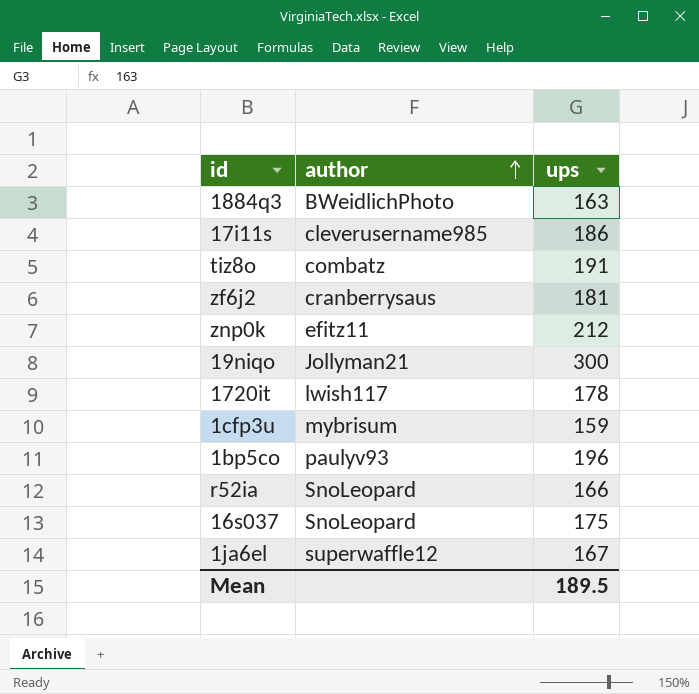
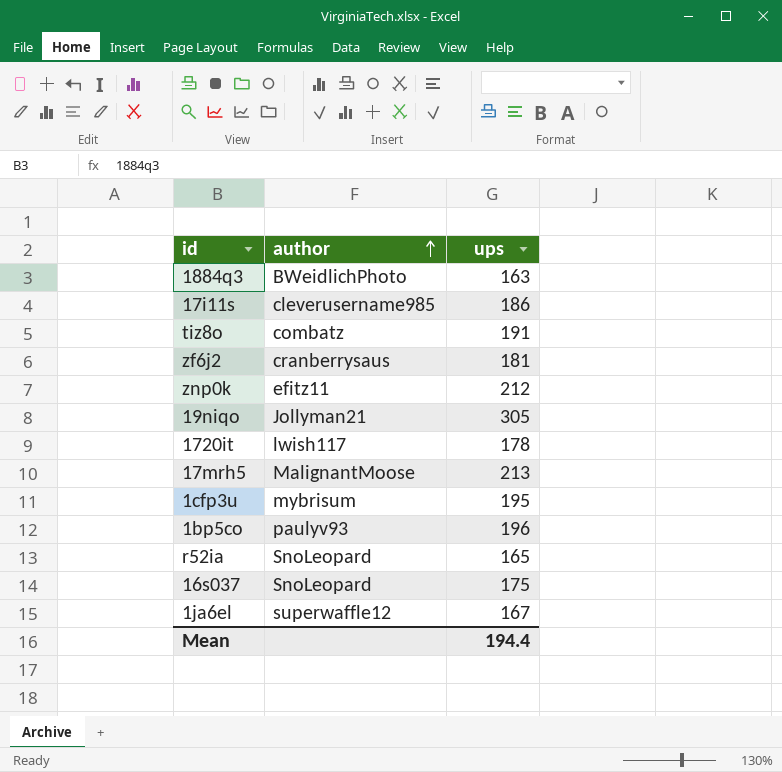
19niqo | ups: 300 -> 305
row 17mrh5: none -> MalignantMoose | 213
1cfp3u | ups: 159 -> 195
r52ia | ups: 166 -> 165
Mean | ups: 189.5 -> 194.4

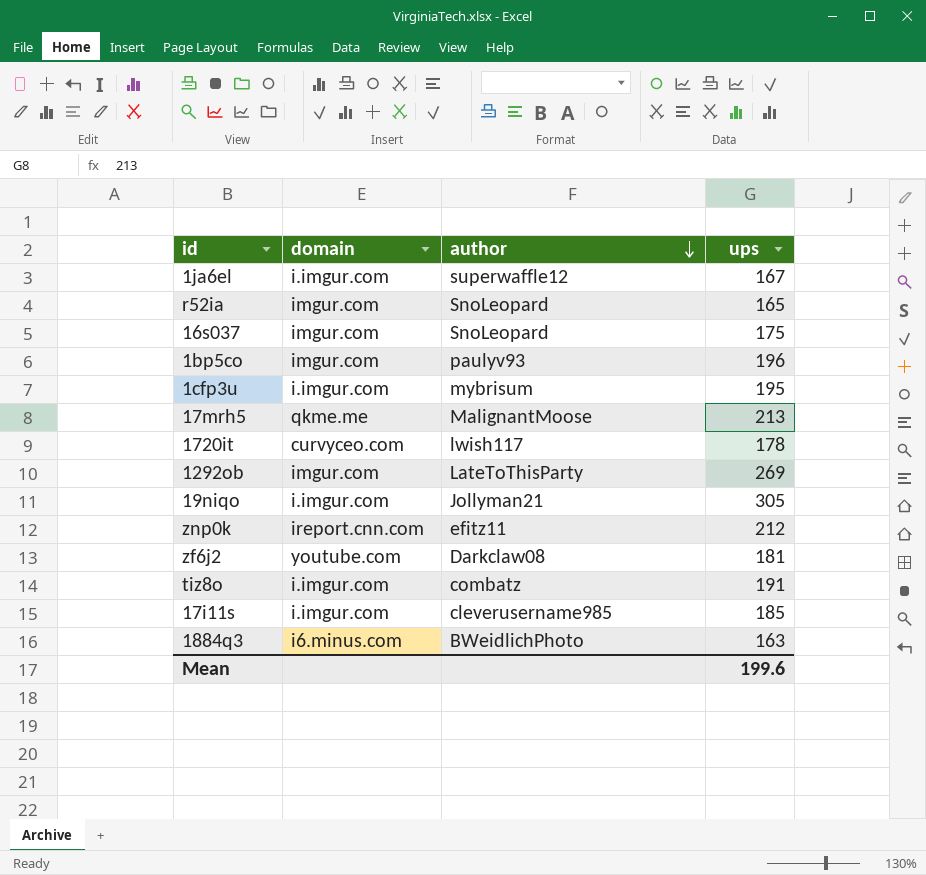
row order: author ascending -> author descending
column domain | position: none -> 2
row 1292ob: none -> imgur.com | LateToThisParty | 269
zf6j2 | author: cranberrysaus -> Darkclaw08
17i11s | ups: 186 -> 185
Mean | ups: 194.4 -> 199.6

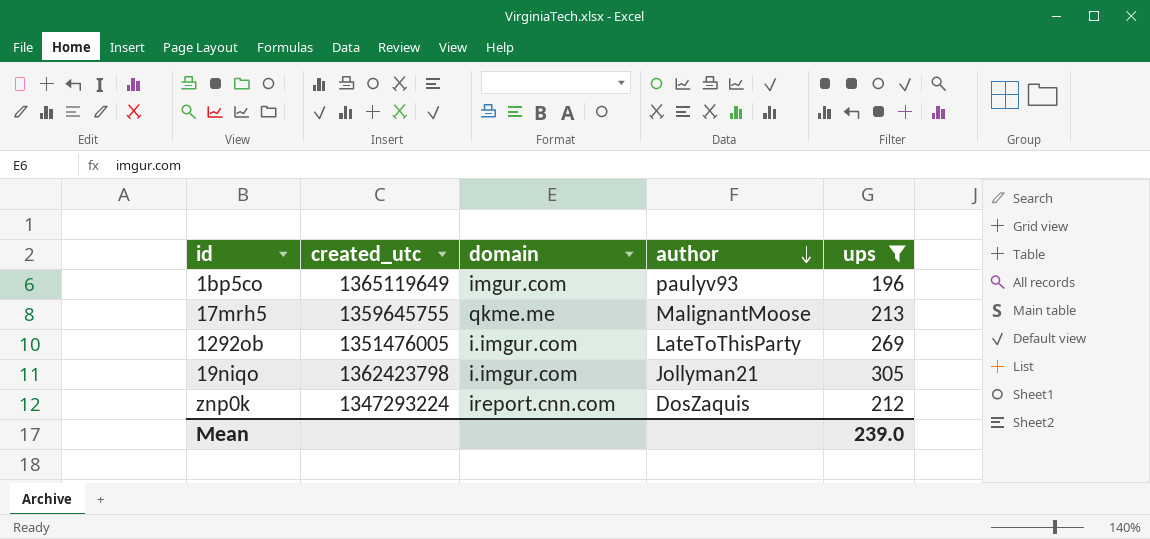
filter: none -> ups >= 196
column created_utc | position: none -> 2
1292ob | domain: imgur.com -> i.imgur.com
znp0k | author: efitz11 -> DosZaquis
Mean | ups: 199.6 -> 239.0

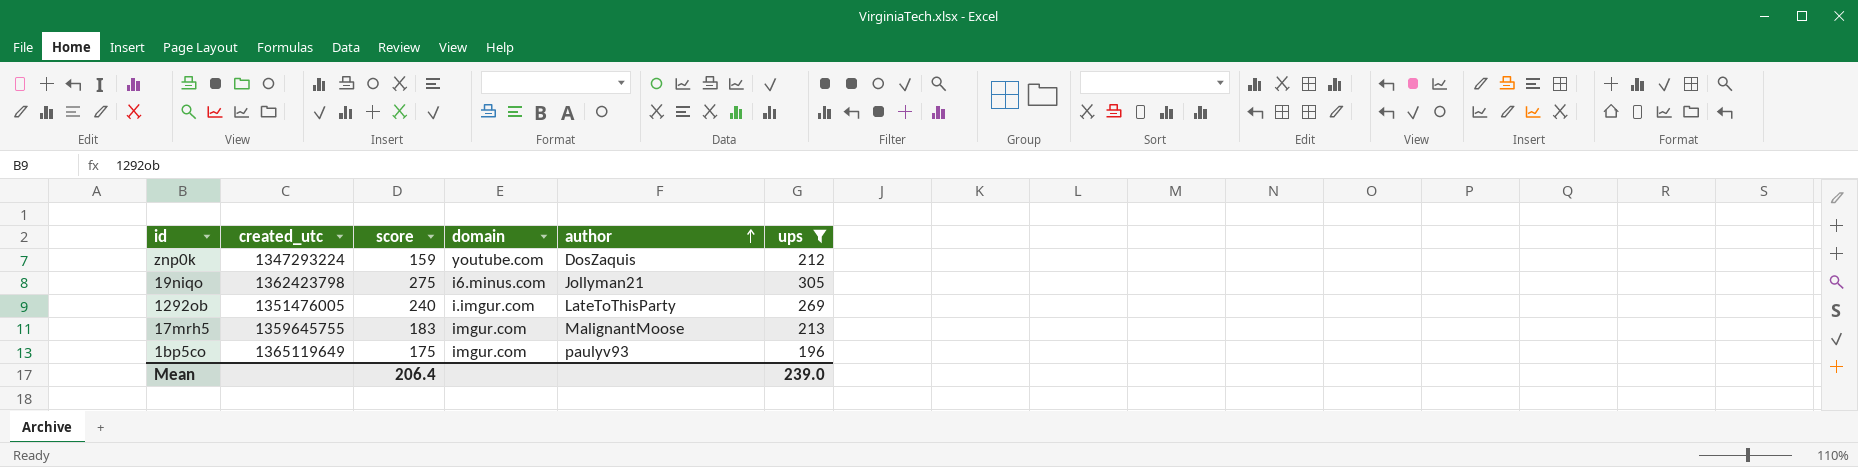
row order: author descending -> author ascending
column score | position: none -> 3
znp0k | domain: ireport.cnn.com -> youtube.com
19niqo | domain: i.imgur.com -> i6.minus.com
17mrh5 | domain: qkme.me -> imgur.com

